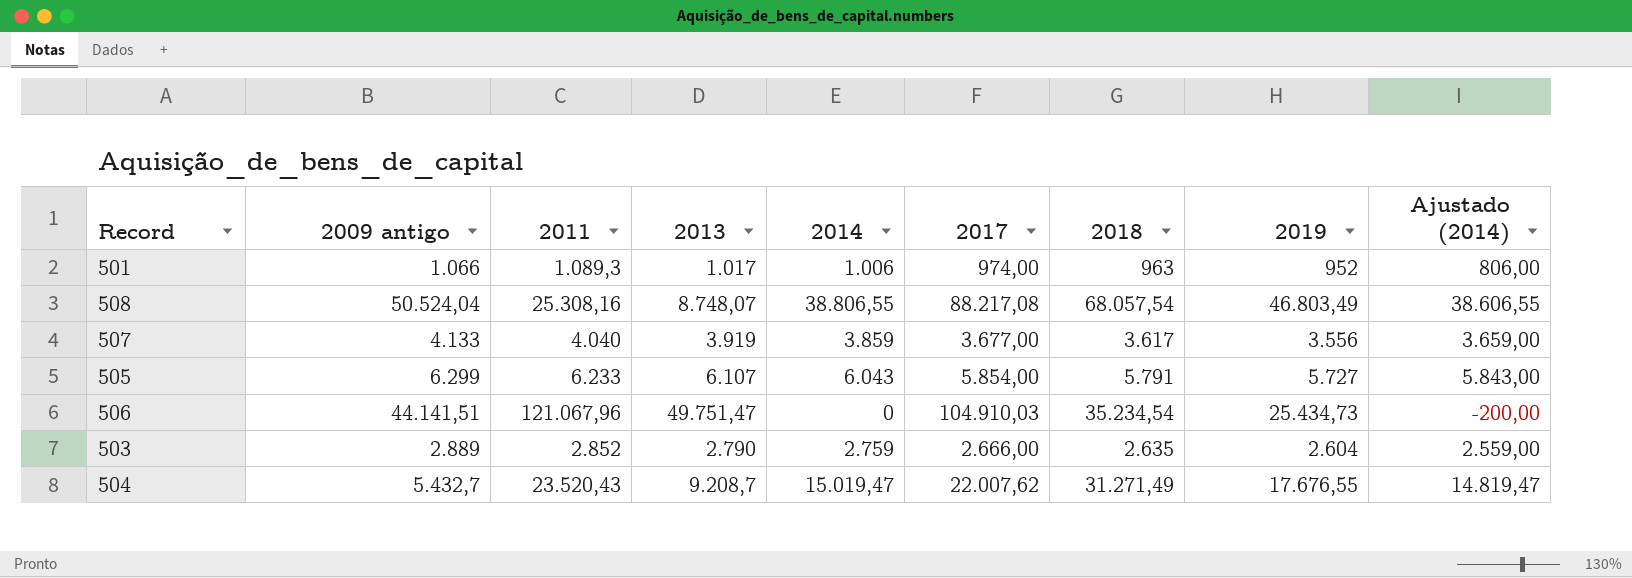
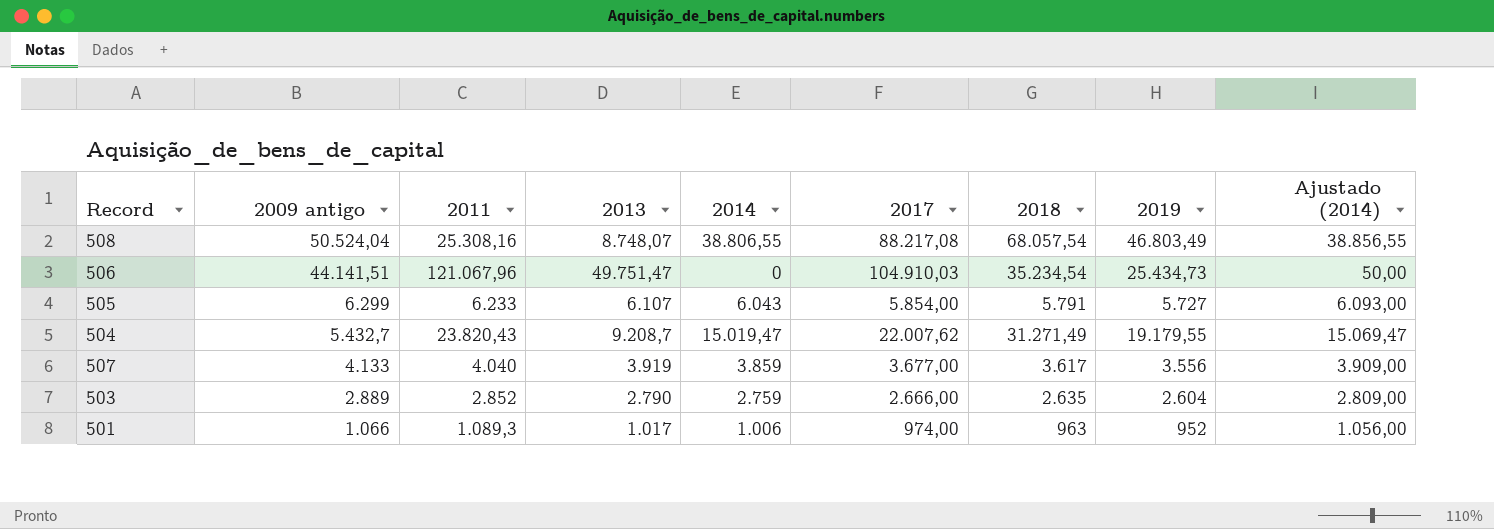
row order: none -> 2009 antigo descending
column Ajustado (2014) | formula: [2014] - 200 -> [2014] + 50
504 | 2011: 23.520,43 -> 23.820,43
504 | 2019: 17.676,55 -> 19.179,55

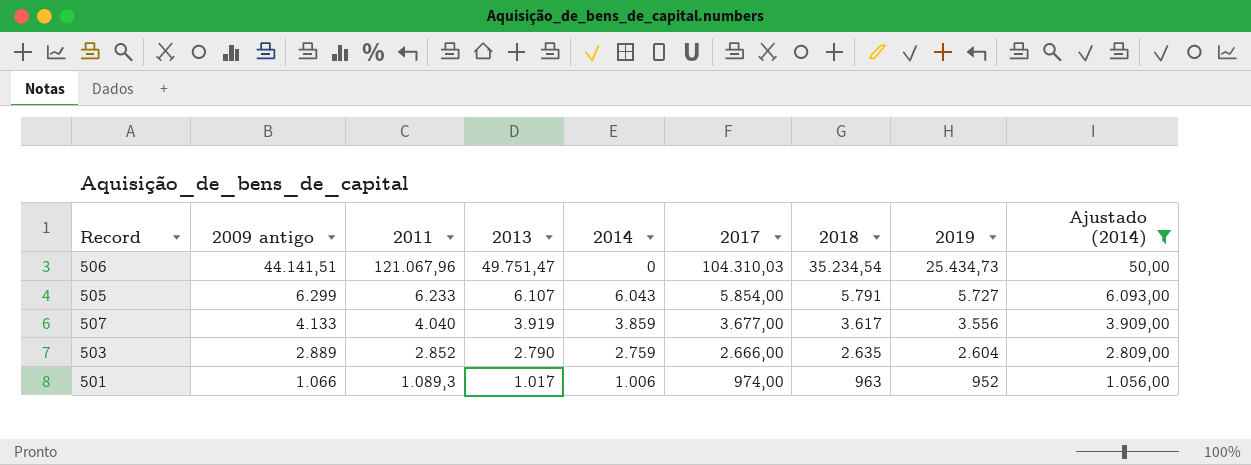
filter: none -> Ajustado (2014) <= 6.093,00
506 | 2017: 104.910,03 -> 104.310,03

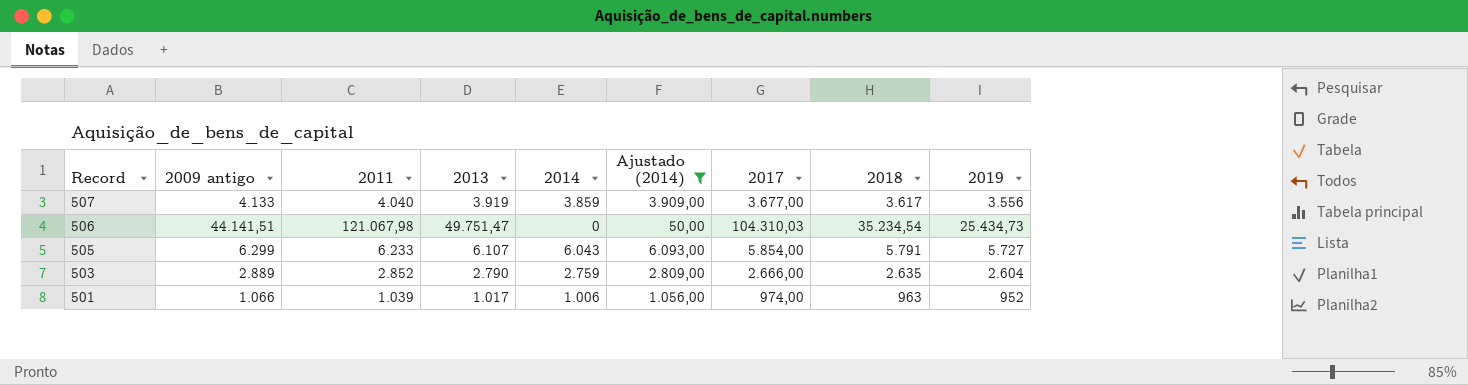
row order: 2009 antigo descending -> Record descending
column Ajustado (2014) | position: 9 -> 6
506 | 2011: 121.067,96 -> 121.067,98
501 | 2011: 1.089,3 -> 1.039

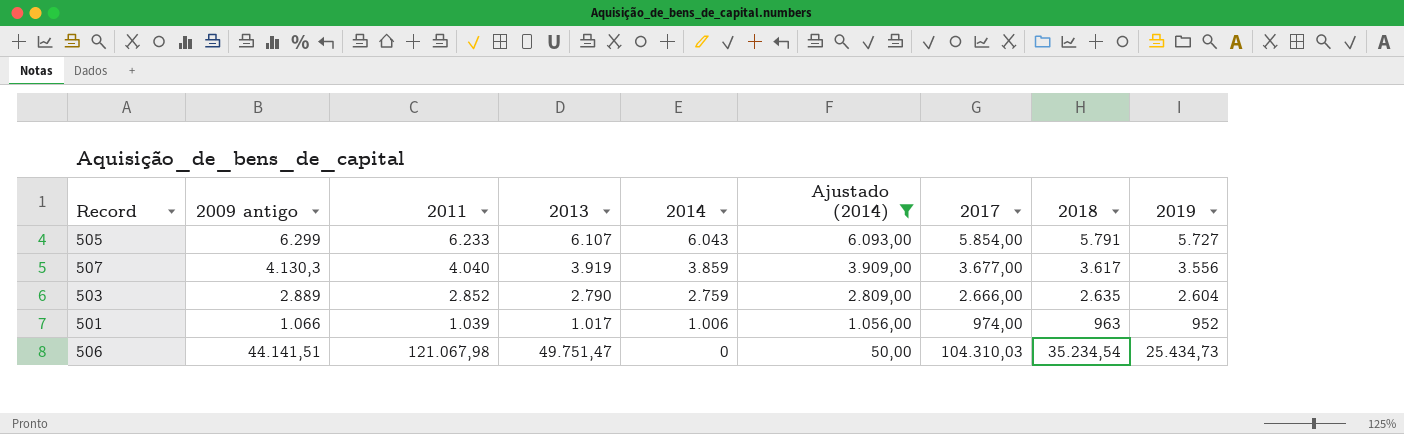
row order: Record descending -> 2014 descending
507 | 2009 antigo: 4.133 -> 4.130,3

